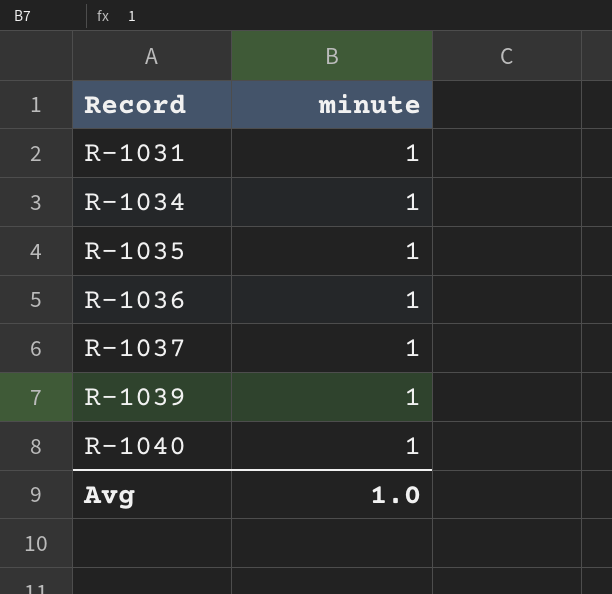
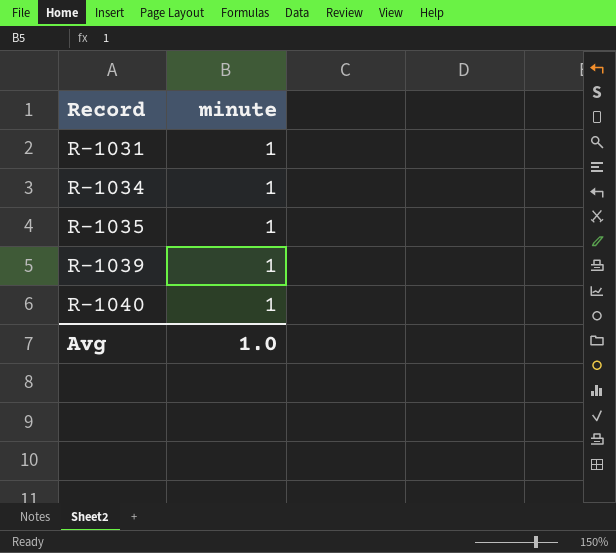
row R-1036: 1 -> none
row R-1037: 1 -> none

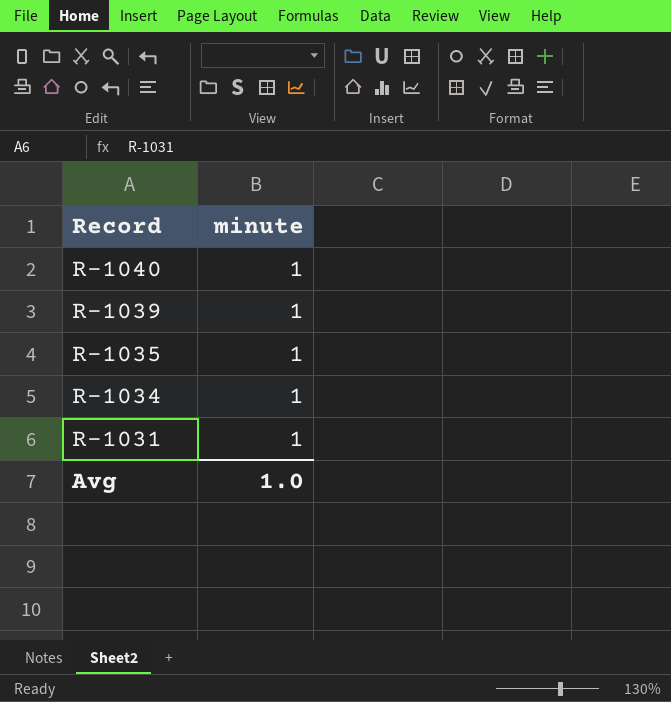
row order: Record ascending -> Record descending

